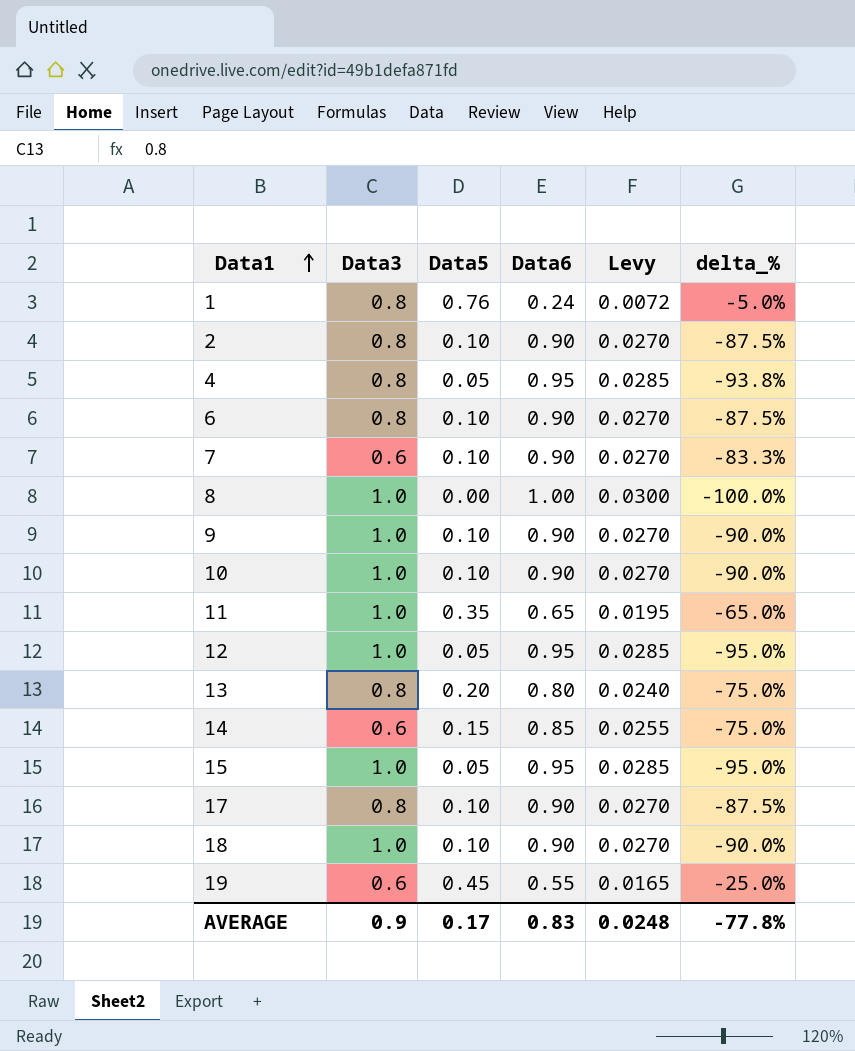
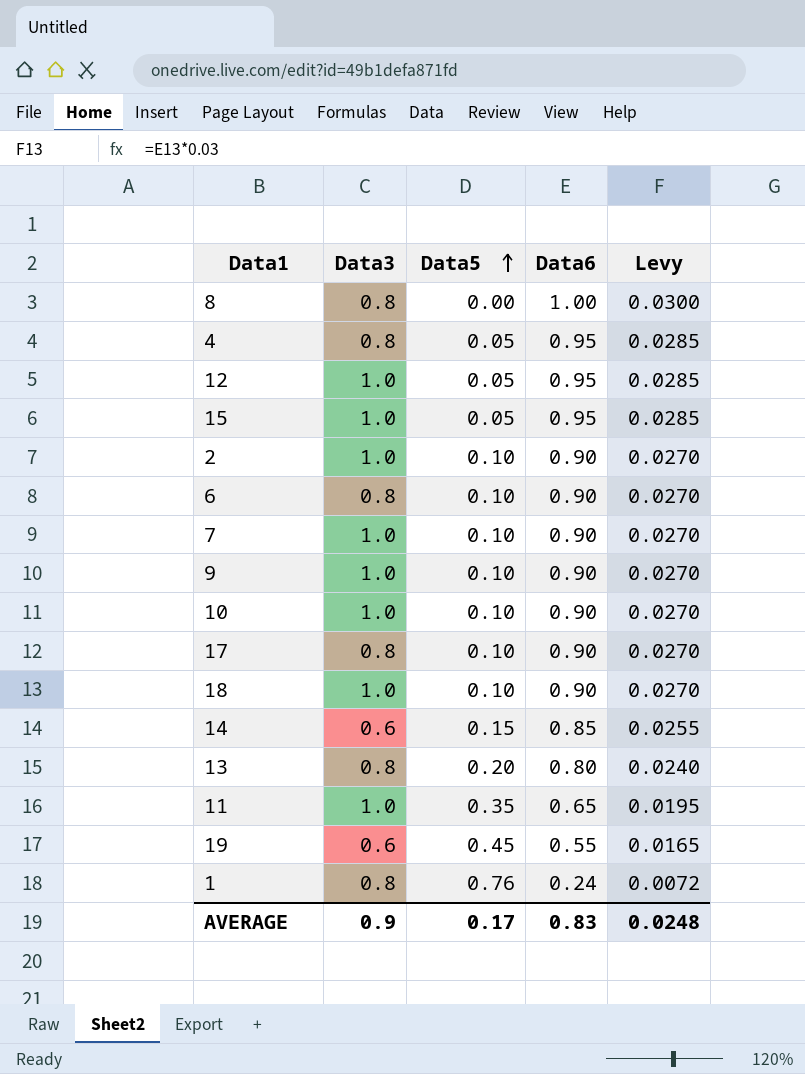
row order: Data1 ascending -> Data5 ascending
column delta_% | formula: ([Data5] - [Data3]) / [Data3] -> none
8 | Data3: 1.0 -> 0.8
2 | Data3: 0.8 -> 1.0
7 | Data3: 0.6 -> 1.0

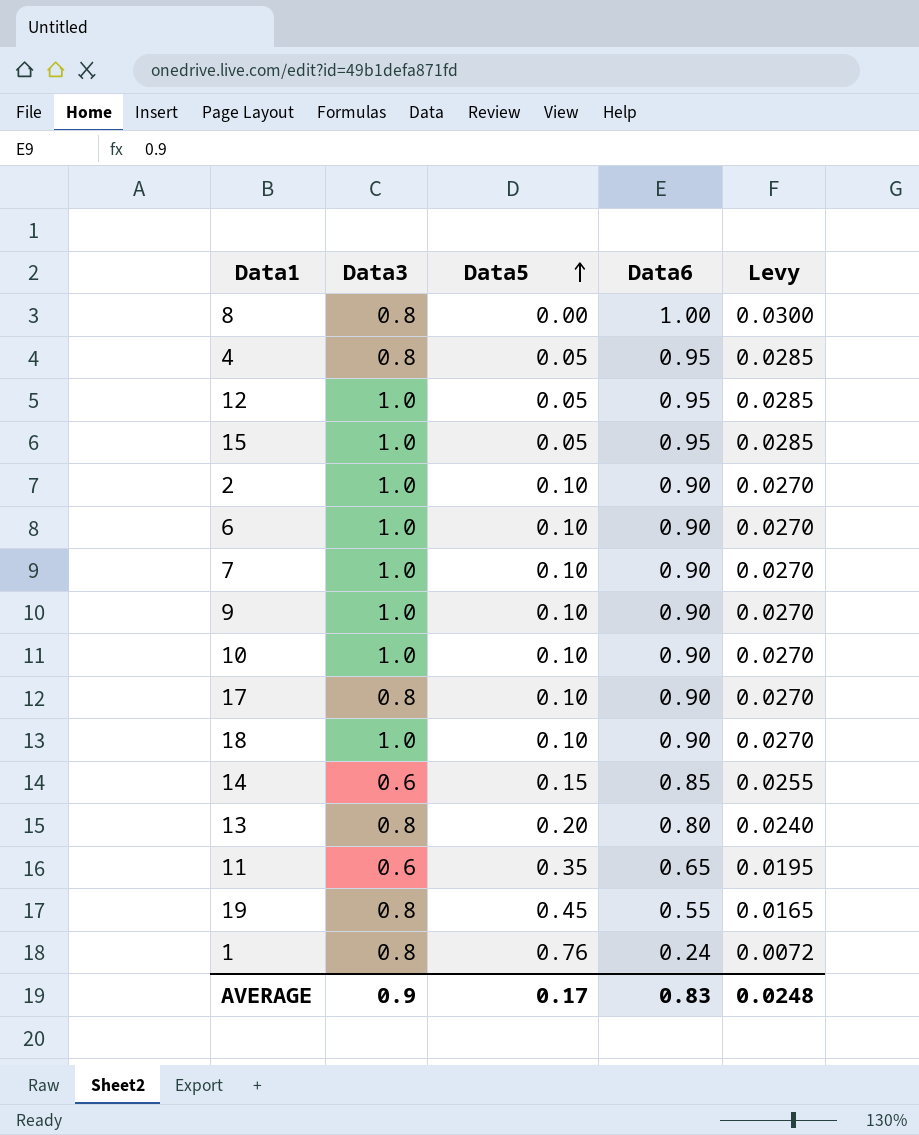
6 | Data3: 0.8 -> 1.0
11 | Data3: 1.0 -> 0.6
19 | Data3: 0.6 -> 0.8

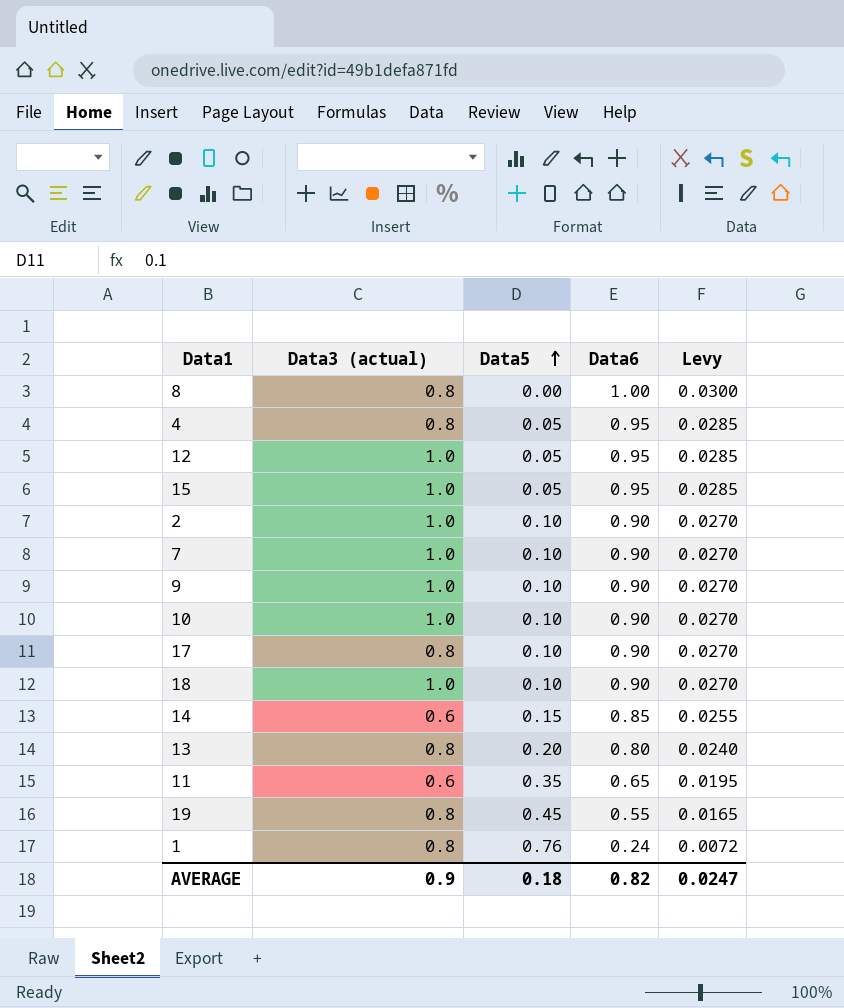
column name: Data3 -> Data3 (actual)
row 6: 1.0 | 0.10 | 0.90 | 0.0270 -> none
AVERAGE | Data5: 0.17 -> 0.18
AVERAGE | Data6: 0.83 -> 0.82
AVERAGE | Levy: 0.0248 -> 0.0247

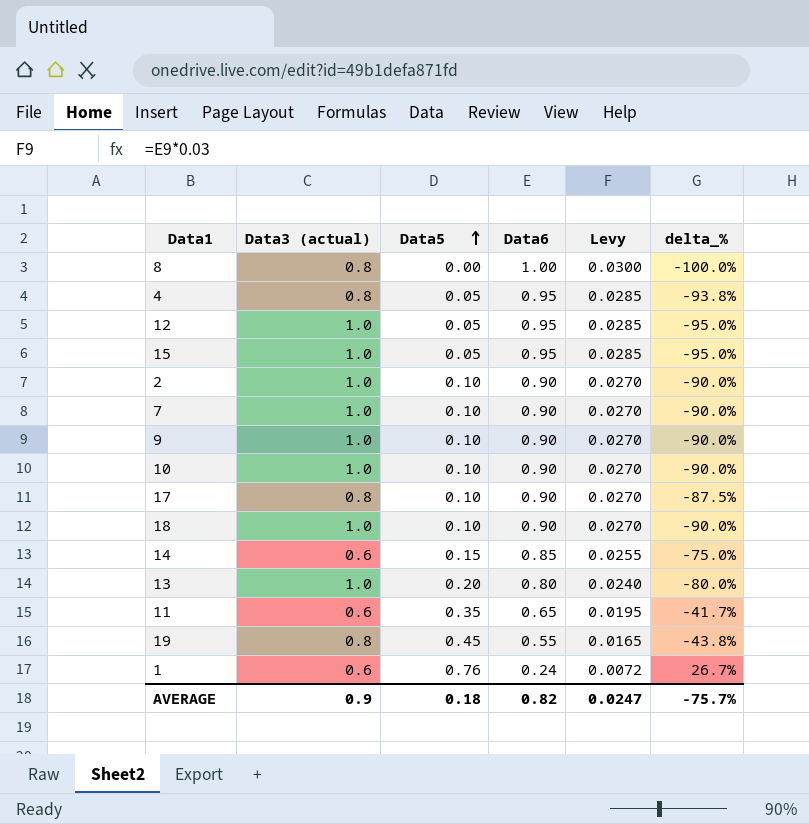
column delta_% | formula: none -> ([Data5] - [Data3 (actual)]) / [Data3 (actual)]
13 | Data3 (actual): 0.8 -> 1.0
1 | Data3 (actual): 0.8 -> 0.6

